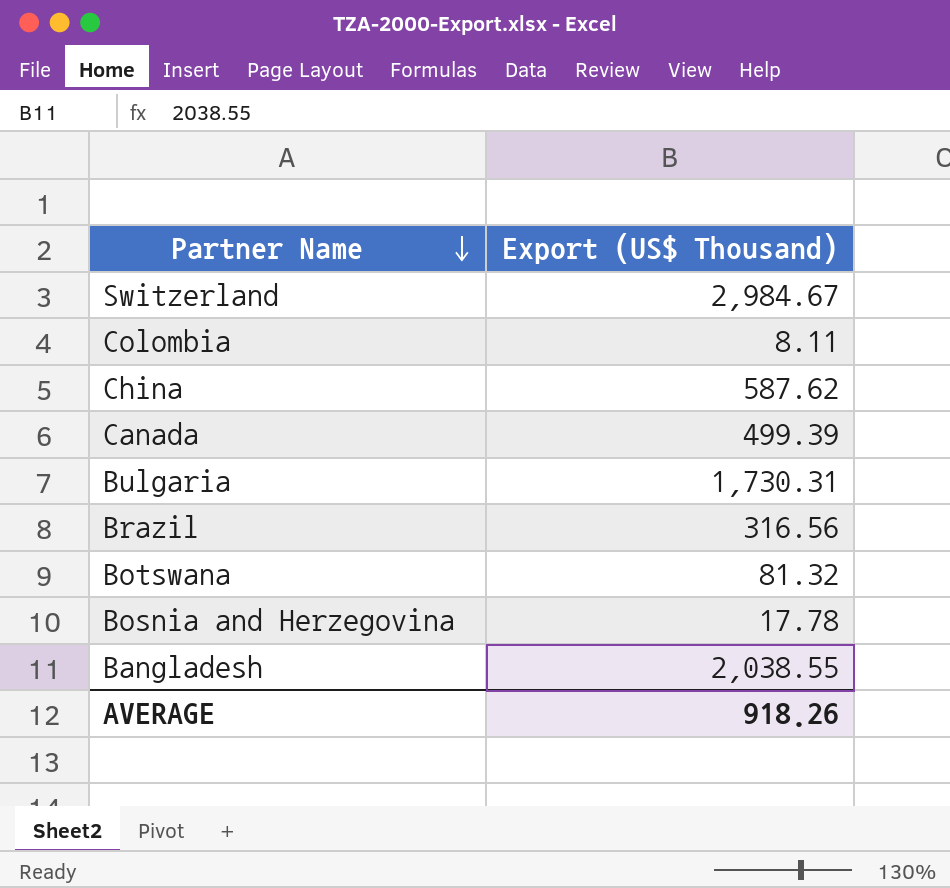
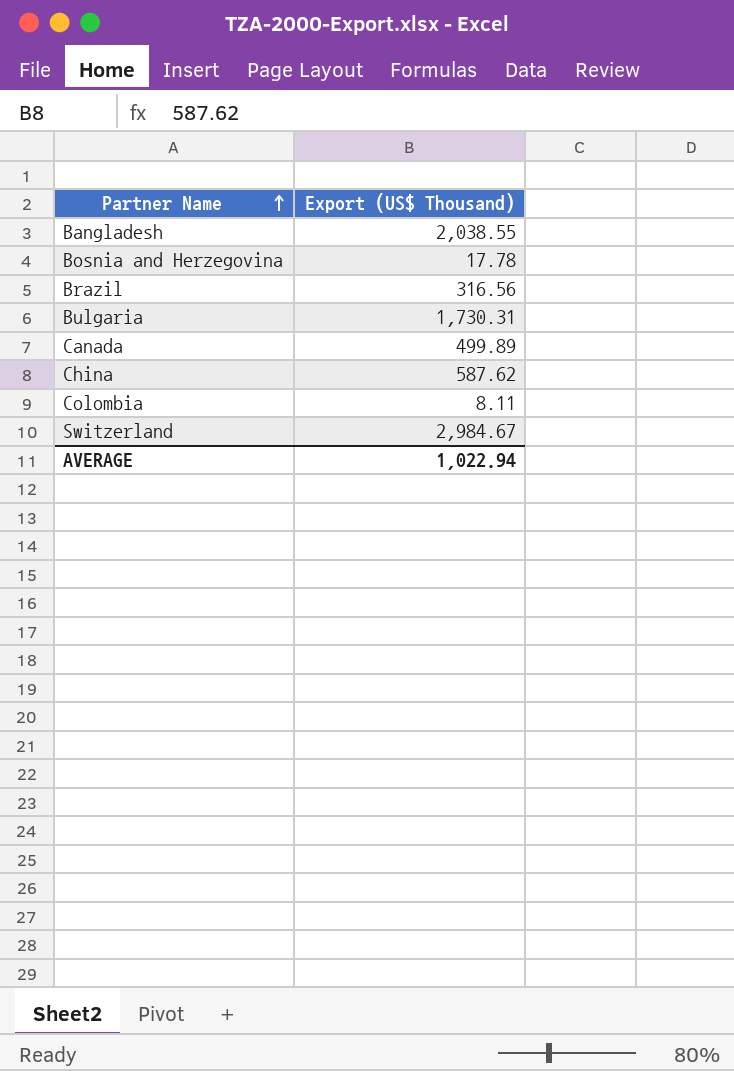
row order: Partner Name descending -> Partner Name ascending
row Botswana: 81.32 -> none
Canada | Export (US$ Thousand): 499.39 -> 499.89
AVERAGE | Export (US$ Thousand): 918.26 -> 1,022.94

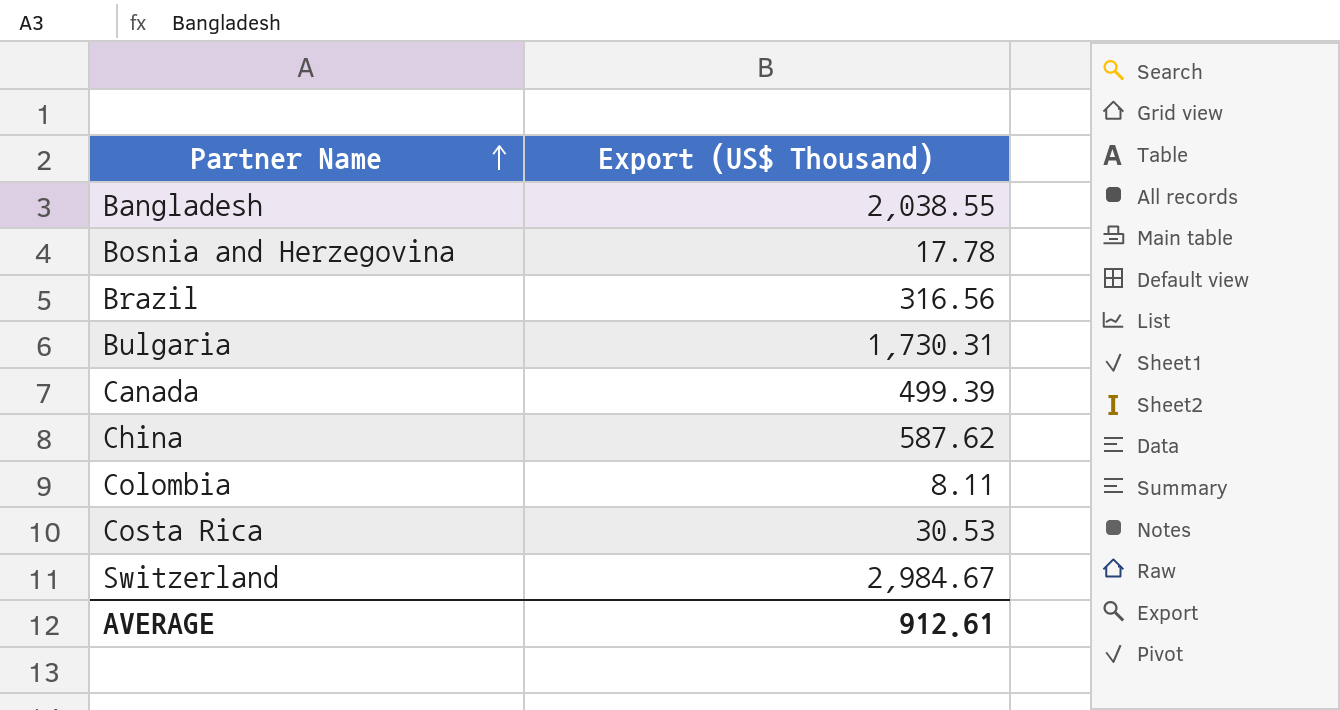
Canada | Export (US$ Thousand): 499.89 -> 499.39
row Costa Rica: none -> 30.53
AVERAGE | Export (US$ Thousand): 1,022.94 -> 912.61

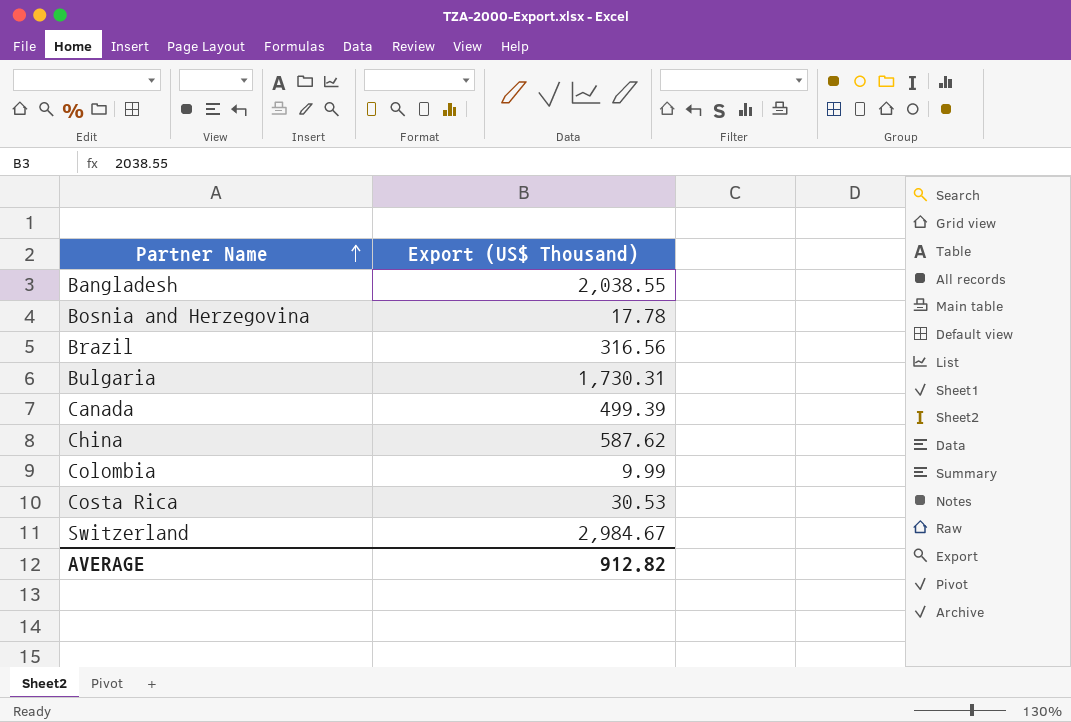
Colombia | Export (US$ Thousand): 8.11 -> 9.99
AVERAGE | Export (US$ Thousand): 912.61 -> 912.82

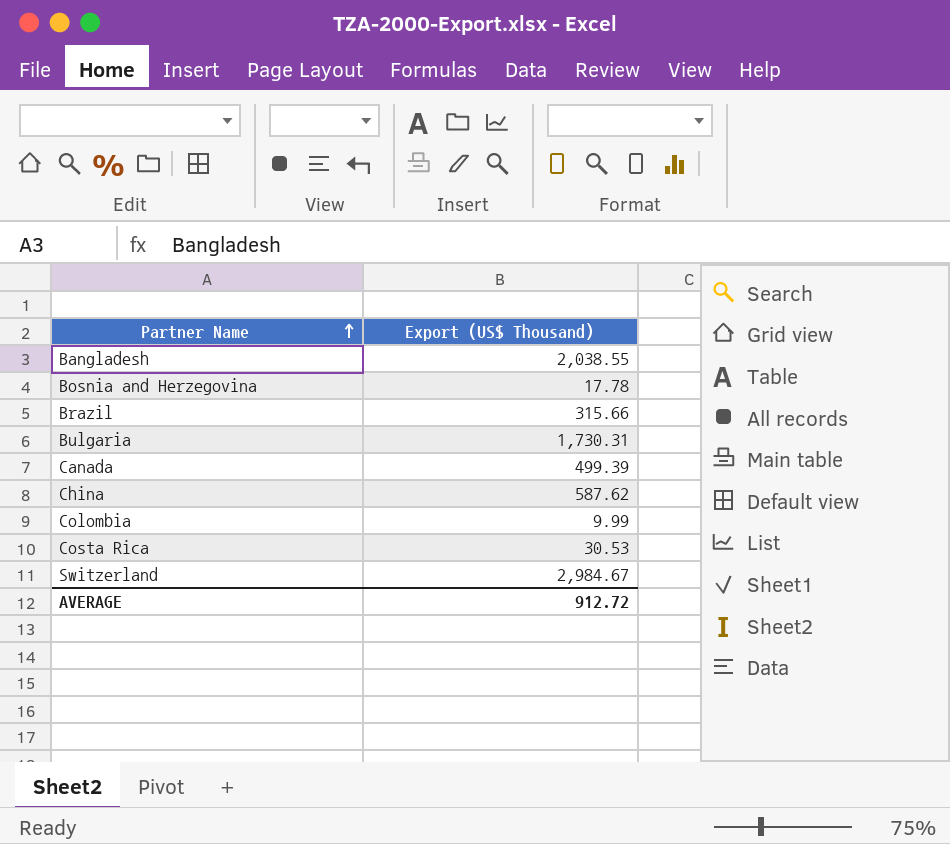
Brazil | Export (US$ Thousand): 316.56 -> 315.66
AVERAGE | Export (US$ Thousand): 912.82 -> 912.72

